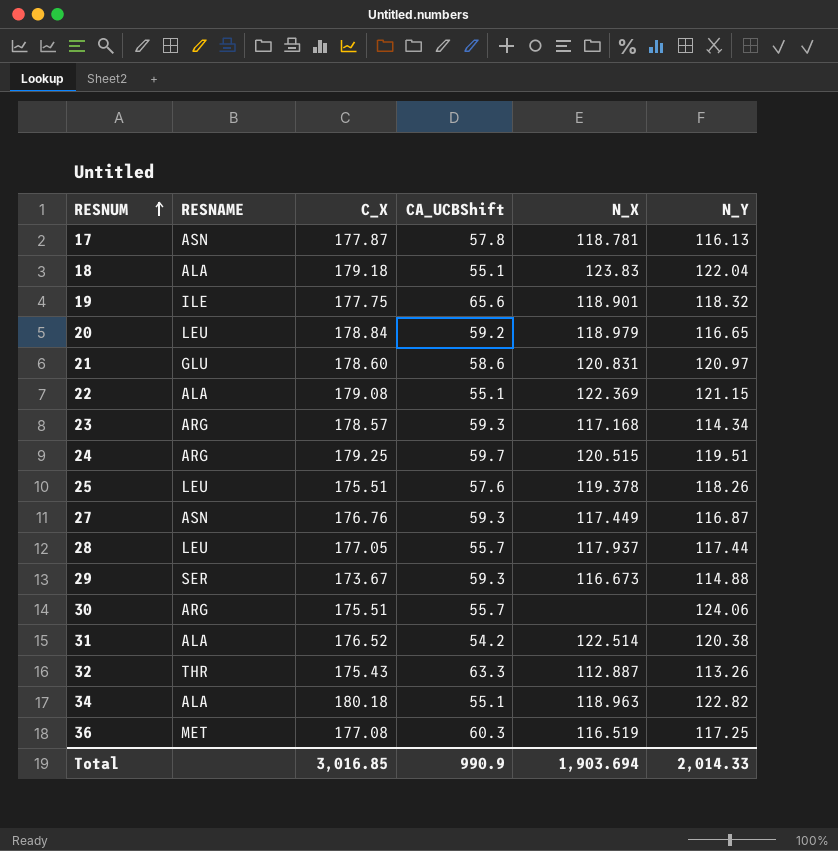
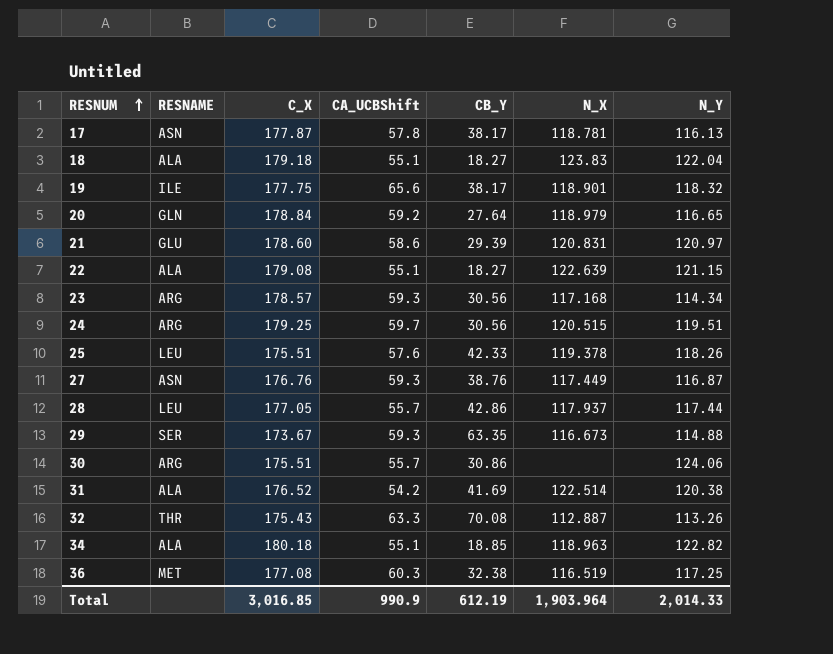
column CB_Y | position: none -> 5
20 | RESNAME: LEU -> GLN
22 | N_X: 122.369 -> 122.639
Total | N_X: 1,903.694 -> 1,903.964

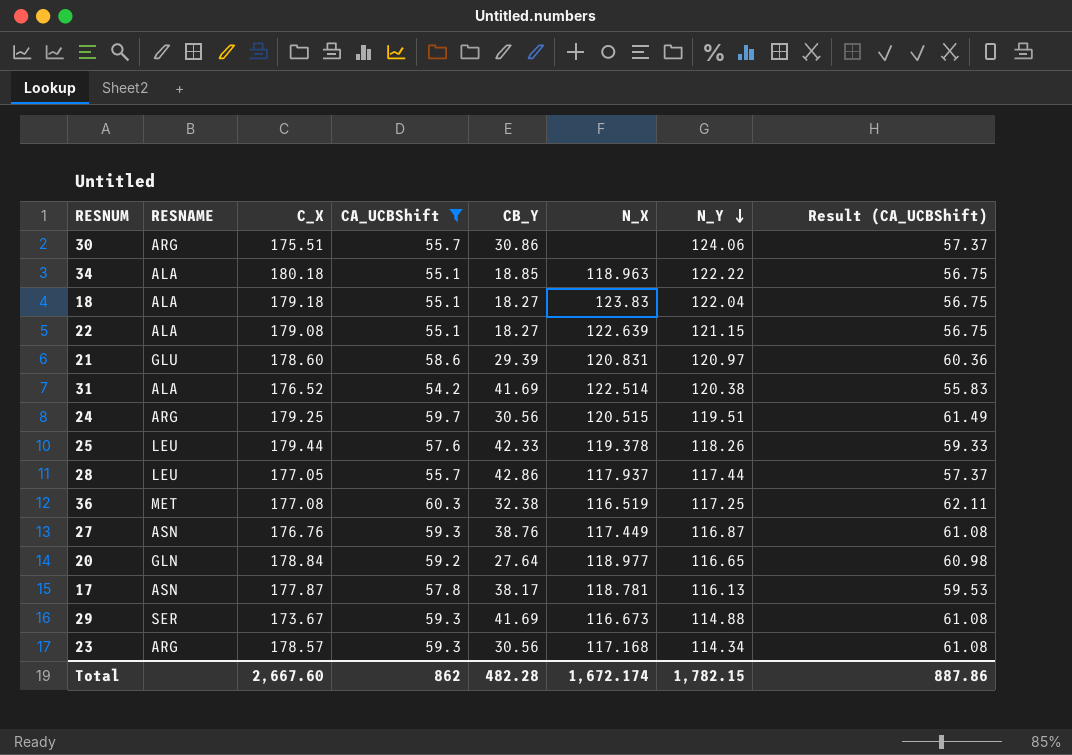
filter: none -> CA_UCBShift <= 60.3
row order: RESNUM ascending -> N_Y descending
column Result (CA_UCBShift) | formula: none -> [CA_UCBShift] * 1.03
34 | N_Y: 122.82 -> 122.22
25 | C_X: 175.51 -> 179.44
20 | N_X: 118.979 -> 118.977
29 | CB_Y: 63.35 -> 41.69
Total | C_X: 3,016.85 -> 2,667.60
Total | CA_UCBShift: 990.9 -> 862
Total | CB_Y: 612.19 -> 482.28
Total | N_X: 1,903.964 -> 1,672.174
Total | N_Y: 2,014.33 -> 1,782.15

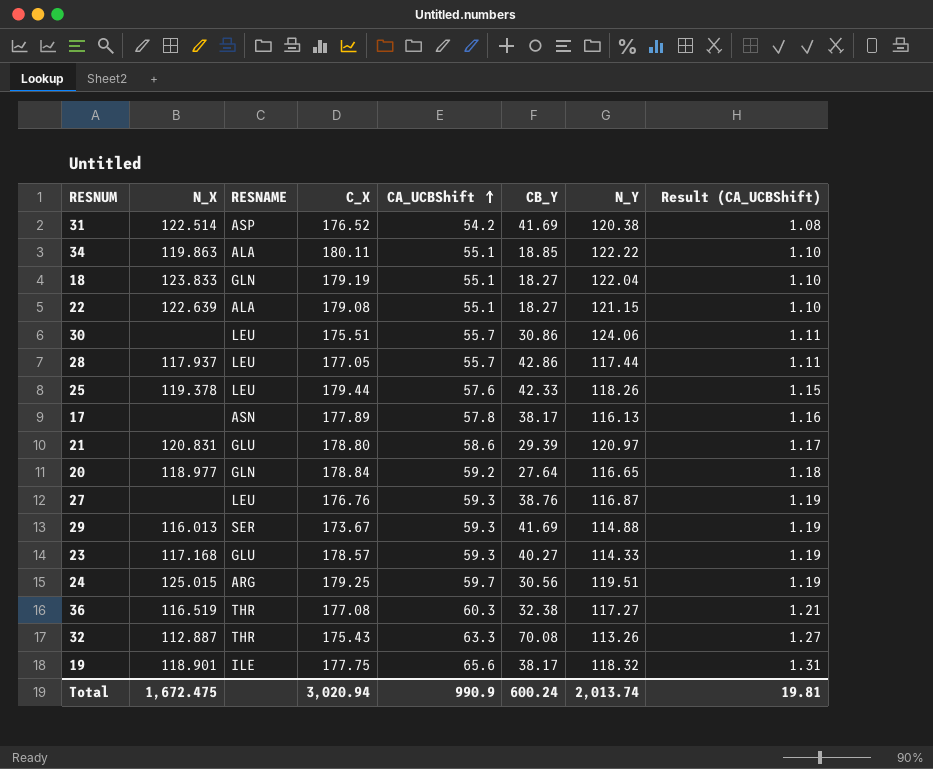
filter: CA_UCBShift <= 60.3 -> none
row order: N_Y descending -> CA_UCBShift ascending
column N_X | position: 6 -> 2
column Result (CA_UCBShift) | formula: [CA_UCBShift] * 1.03 -> [CA_UCBShift] * 0.02
31 | RESNAME: ALA -> ASP
34 | N_X: 118.963 -> 119.863
34 | C_X: 180.18 -> 180.11
18 | N_X: 123.83 -> 123.833
18 | RESNAME: ALA -> GLN
18 | C_X: 179.18 -> 179.19
30 | RESNAME: ARG -> LEU
17 | N_X: 118.781 -> none
17 | C_X: 177.87 -> 177.89
21 | C_X: 178.60 -> 178.80
27 | N_X: 117.449 -> none
27 | RESNAME: ASN -> LEU
29 | N_X: 116.673 -> 116.013
23 | RESNAME: ARG -> GLU
23 | CB_Y: 30.56 -> 40.27
23 | N_Y: 114.34 -> 114.33
24 | N_X: 120.515 -> 125.015
36 | RESNAME: MET -> THR
36 | N_Y: 117.25 -> 117.27
Total | N_X: 1,672.174 -> 1,672.475
Total | C_X: 2,667.60 -> 3,020.94
Total | CA_UCBShift: 862 -> 990.9
Total | CB_Y: 482.28 -> 600.24
Total | N_Y: 1,782.15 -> 2,013.74
Total | Result (CA_UCBShift): 887.86 -> 19.81

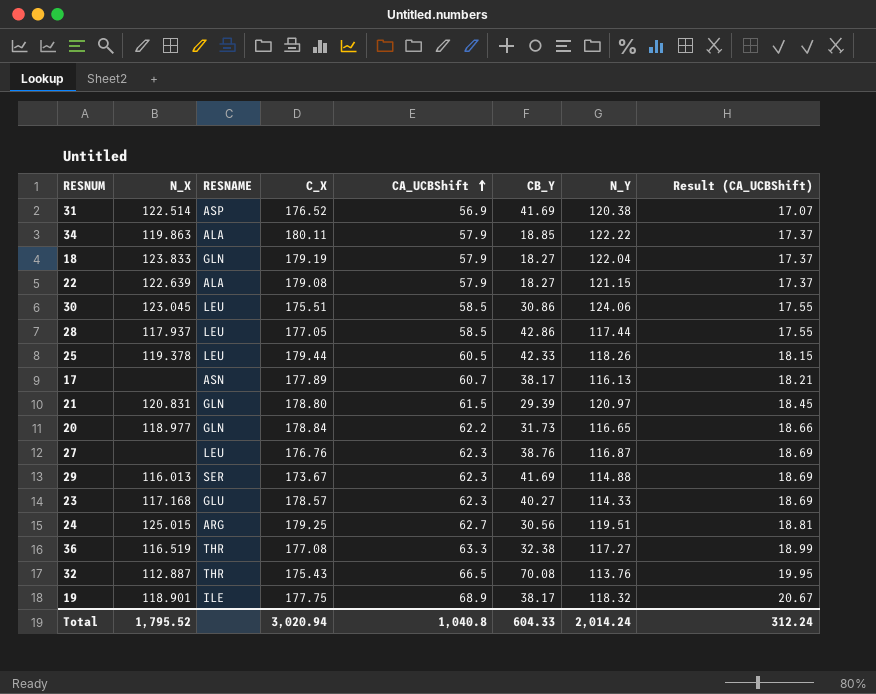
column Result (CA_UCBShift) | formula: [CA_UCBShift] * 0.02 -> [CA_UCBShift] * 0.3
31 | CA_UCBShift: 54.2 -> 56.9
34 | CA_UCBShift: 55.1 -> 57.9
18 | CA_UCBShift: 55.1 -> 57.9
22 | CA_UCBShift: 55.1 -> 57.9
30 | N_X: none -> 123.045
30 | CA_UCBShift: 55.7 -> 58.5
28 | CA_UCBShift: 55.7 -> 58.5
25 | CA_UCBShift: 57.6 -> 60.5
17 | CA_UCBShift: 57.8 -> 60.7
21 | RESNAME: GLU -> GLN
21 | CA_UCBShift: 58.6 -> 61.5
20 | CA_UCBShift: 59.2 -> 62.2
20 | CB_Y: 27.64 -> 31.73
27 | CA_UCBShift: 59.3 -> 62.3
29 | CA_UCBShift: 59.3 -> 62.3
23 | CA_UCBShift: 59.3 -> 62.3
24 | CA_UCBShift: 59.7 -> 62.7
36 | CA_UCBShift: 60.3 -> 63.3
32 | CA_UCBShift: 63.3 -> 66.5
32 | N_Y: 113.26 -> 113.76
19 | CA_UCBShift: 65.6 -> 68.9
Total | N_X: 1,672.475 -> 1,795.52
Total | CA_UCBShift: 990.9 -> 1,040.8
Total | CB_Y: 600.24 -> 604.33
Total | N_Y: 2,013.74 -> 2,014.24
Total | Result (CA_UCBShift): 19.81 -> 312.24

